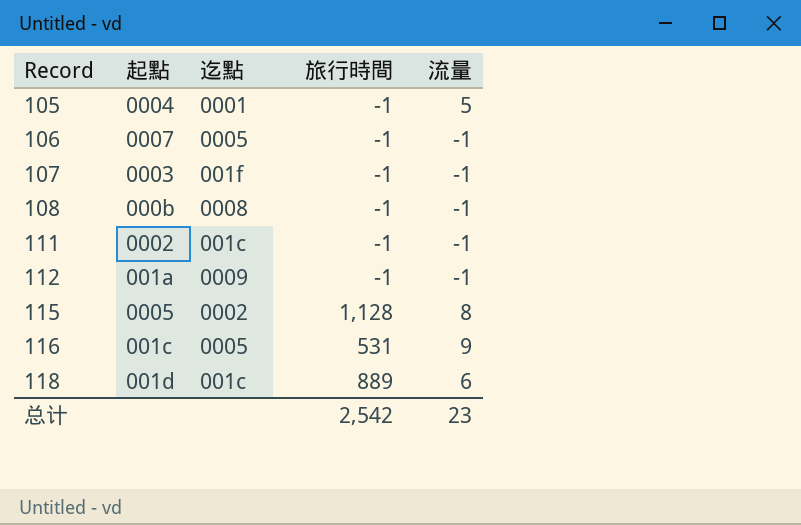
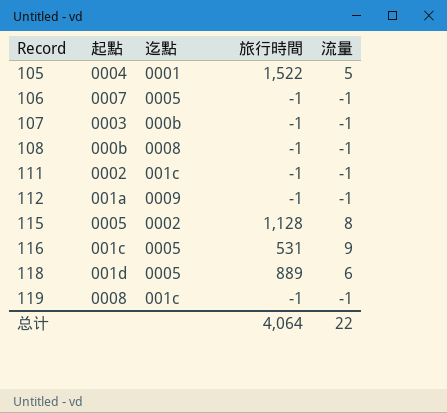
105 | 旅行時間: -1 -> 1,522
107 | 迄點: 001f -> 000b
118 | 迄點: 001c -> 0005
row 119: none -> 0008 | 001c | -1 | -1
总计 | 旅行時間: 2,542 -> 4,064
总计 | 流量: 23 -> 22

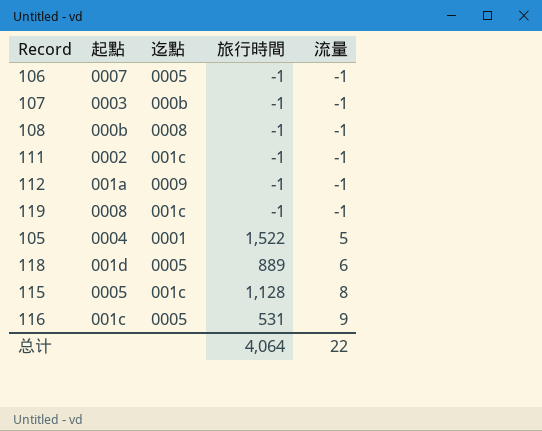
row order: Record ascending -> 流量 ascending
115 | 迄點: 0002 -> 001c

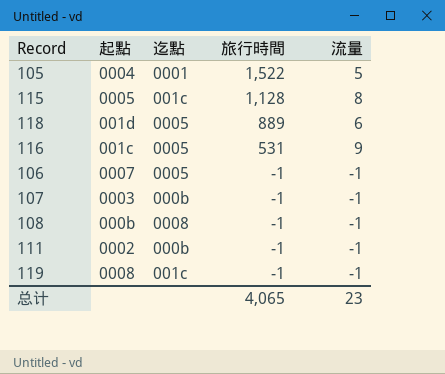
row order: 流量 ascending -> 旅行時間 descending
row 112: 001a | 0009 | -1 | -1 -> none
111 | 迄點: 001c -> 000b
总计 | 旅行時間: 4,064 -> 4,065
总计 | 流量: 22 -> 23

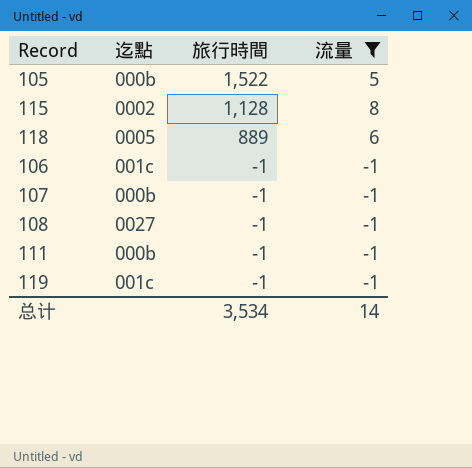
filter: none -> 流量 != 9
column 起點 | position: 2 -> none
105 | 迄點: 0001 -> 000b
115 | 迄點: 001c -> 0002
106 | 迄點: 0005 -> 001c
108 | 迄點: 0008 -> 0027
总计 | 旅行時間: 4,065 -> 3,534
总计 | 流量: 23 -> 14

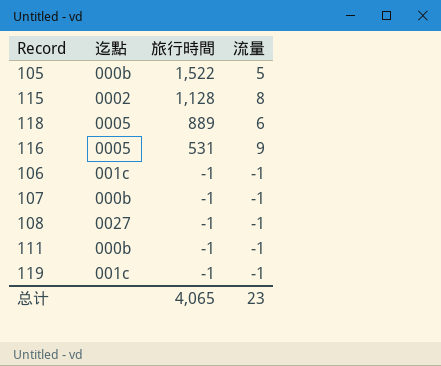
filter: 流量 != 9 -> none
总计 | 旅行時間: 3,534 -> 4,065
总计 | 流量: 14 -> 23

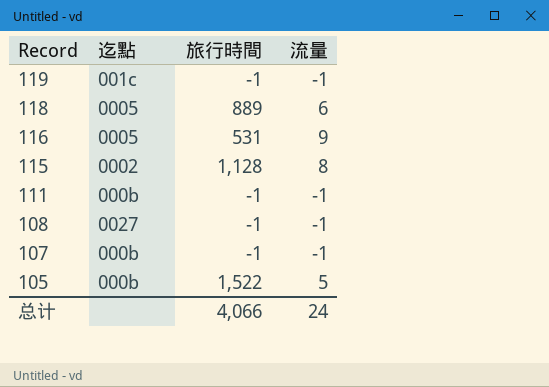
row order: 旅行時間 descending -> Record descending
row 106: 001c | -1 | -1 -> none
总计 | 旅行時間: 4,065 -> 4,066
总计 | 流量: 23 -> 24

